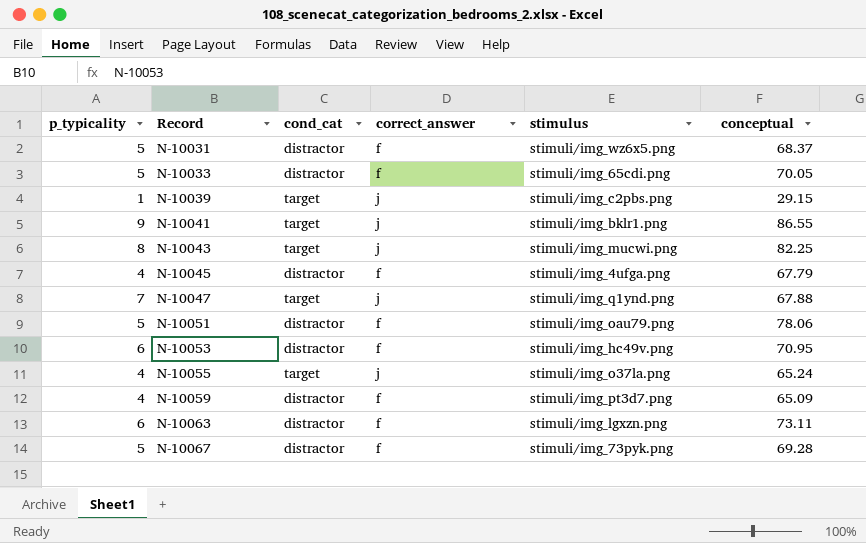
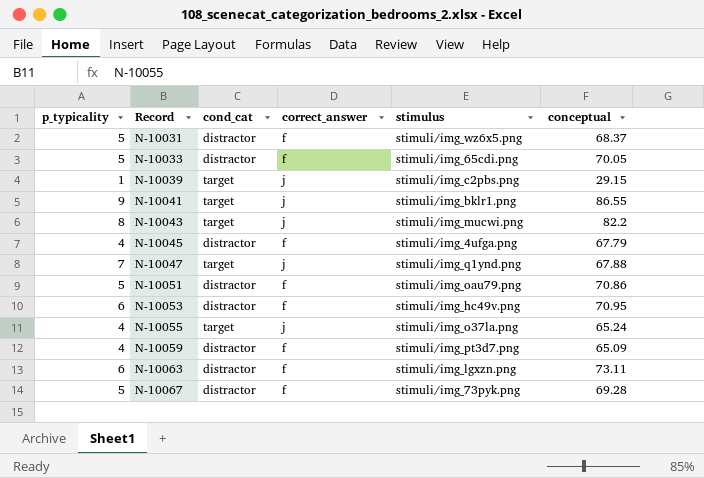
N-10043 | conceptual: 82.25 -> 82.2
N-10051 | conceptual: 78.06 -> 70.86

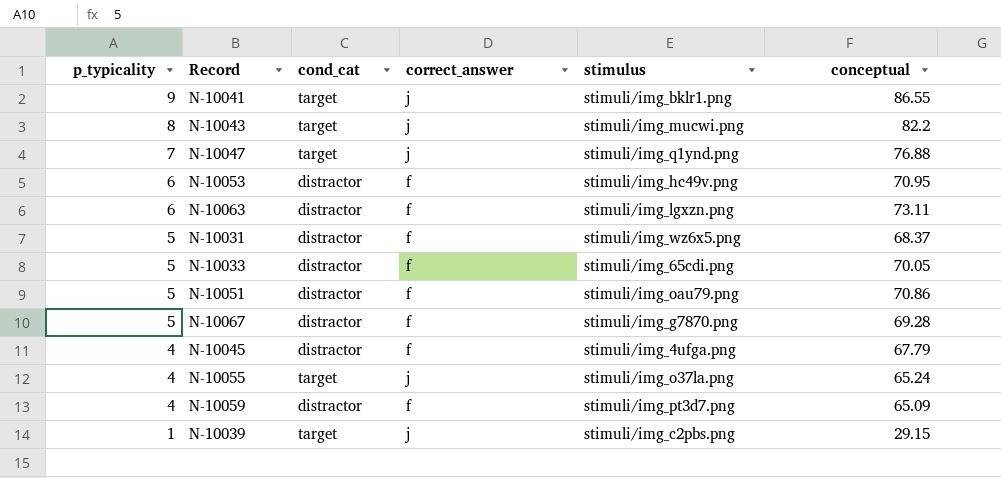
row order: Record ascending -> p_typicality descending
N-10047 | conceptual: 67.88 -> 76.88
N-10067 | stimulus: stimuli/img_73pyk.png -> stimuli/img_g7870.png

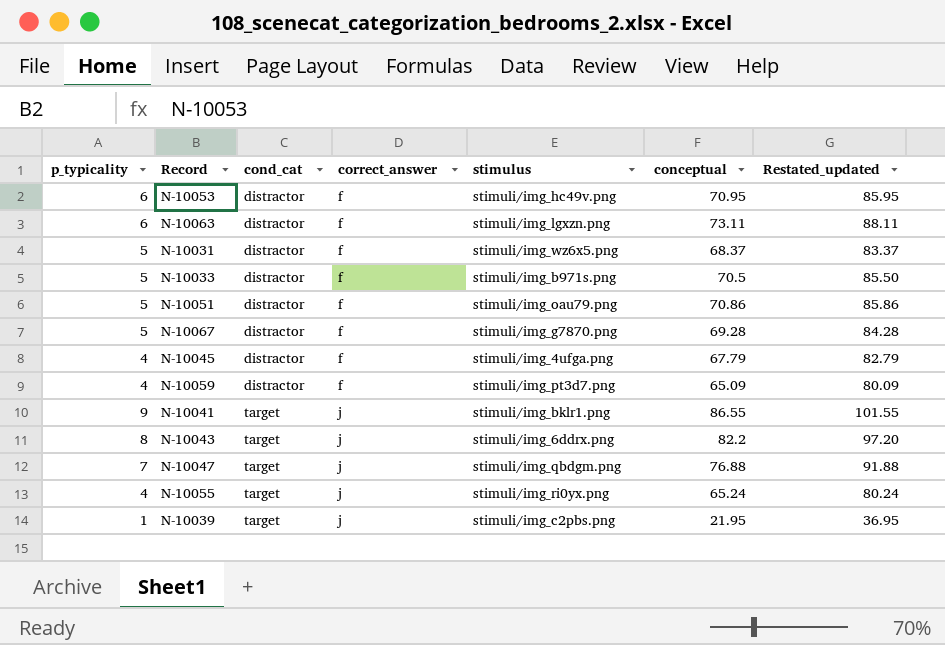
row order: p_typicality descending -> cond_cat ascending
column Restated_updated | formula: none -> [conceptual] + 15
N-10033 | stimulus: stimuli/img_65cdi.png -> stimuli/img_b971s.png
N-10033 | conceptual: 70.05 -> 70.5
N-10043 | stimulus: stimuli/img_mucwi.png -> stimuli/img_6ddrx.png
N-10047 | stimulus: stimuli/img_q1ynd.png -> stimuli/img_qbdgm.png
N-10055 | stimulus: stimuli/img_o37la.png -> stimuli/img_ri0yx.png
N-10039 | conceptual: 29.15 -> 21.95

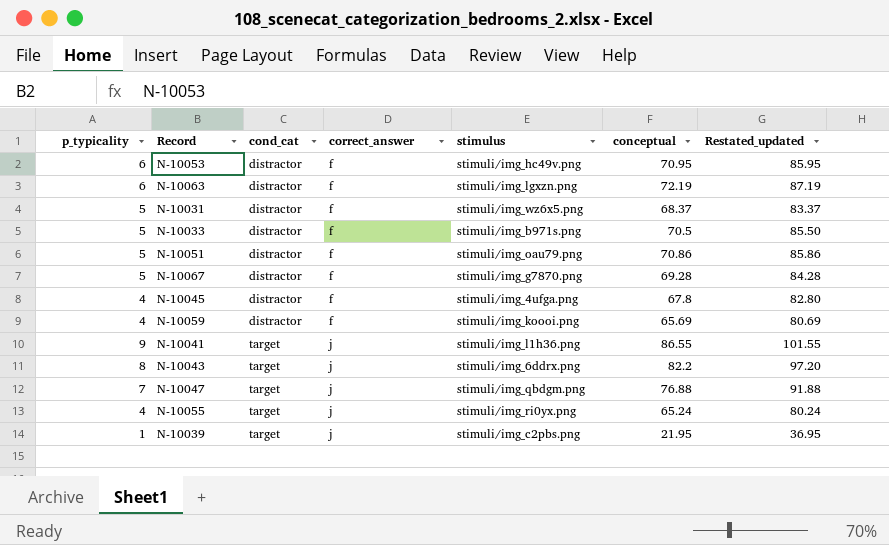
N-10063 | conceptual: 73.11 -> 72.19
N-10063 | Restated_updated: 88.11 -> 87.19
N-10045 | conceptual: 67.79 -> 67.8
N-10045 | Restated_updated: 82.79 -> 82.80
N-10059 | stimulus: stimuli/img_pt3d7.png -> stimuli/img_koooi.png
N-10059 | conceptual: 65.09 -> 65.69
N-10059 | Restated_updated: 80.09 -> 80.69
N-10041 | stimulus: stimuli/img_bklr1.png -> stimuli/img_l1h36.png

